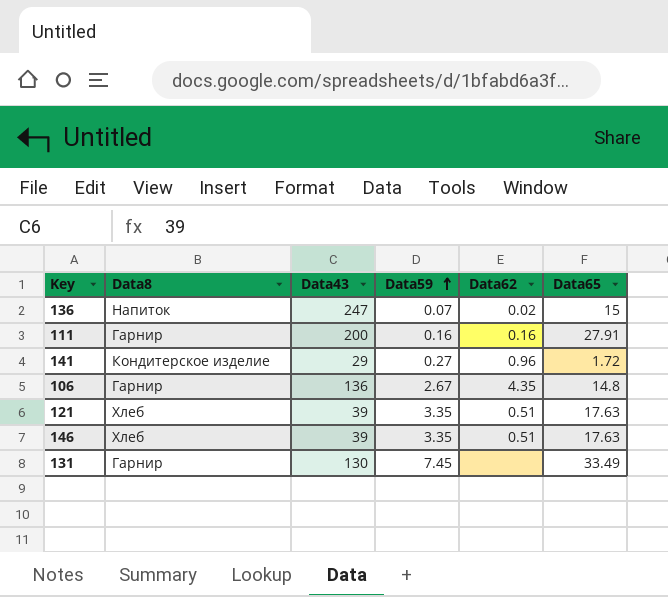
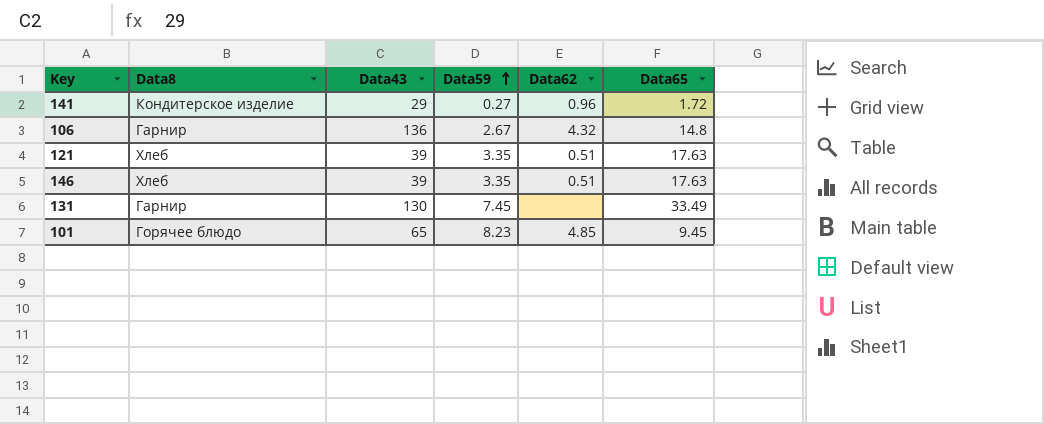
row 136: Напиток | 247 | 0.07 | 0.02 | 15 -> none
row 111: Гарнир | 200 | 0.16 | 0.16 | 27.91 -> none
106 | Data62: 4.35 -> 4.32
row 101: none -> Горячее блюдо | 65 | 8.23 | 4.85 | 9.45

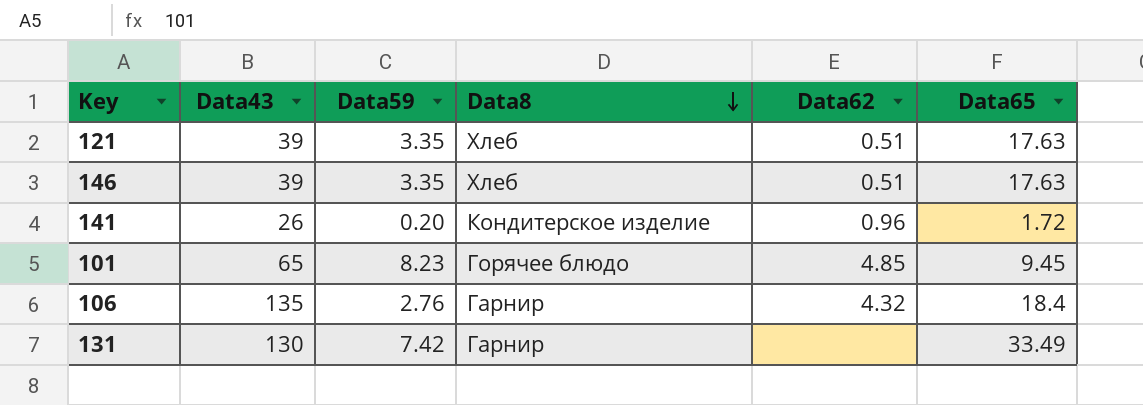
row order: Data59 ascending -> Data8 descending
column Data8 | position: 2 -> 4
141 | Data43: 29 -> 26
141 | Data59: 0.27 -> 0.20
106 | Data43: 136 -> 135
106 | Data59: 2.67 -> 2.76
106 | Data65: 14.8 -> 18.4
131 | Data59: 7.45 -> 7.42

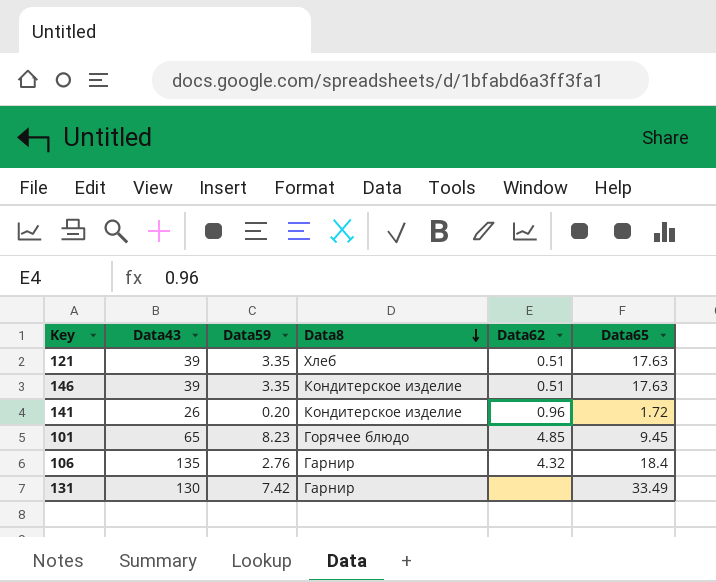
146 | Data8: Хлеб -> Кондитерское изделие

